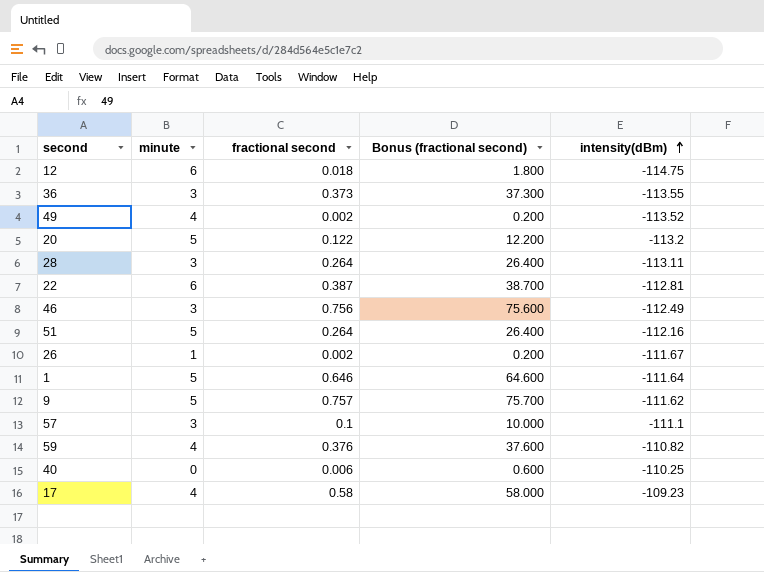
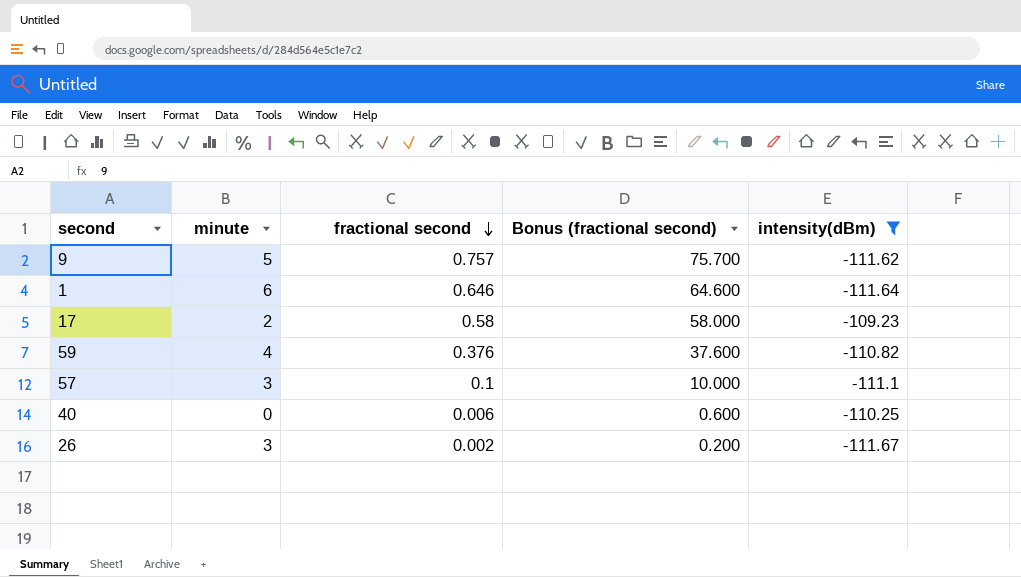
filter: none -> intensity(dBm) >= -111.67
row order: intensity(dBm) ascending -> fractional second descending
1 | minute: 5 -> 6
17 | minute: 4 -> 2
26 | minute: 1 -> 3

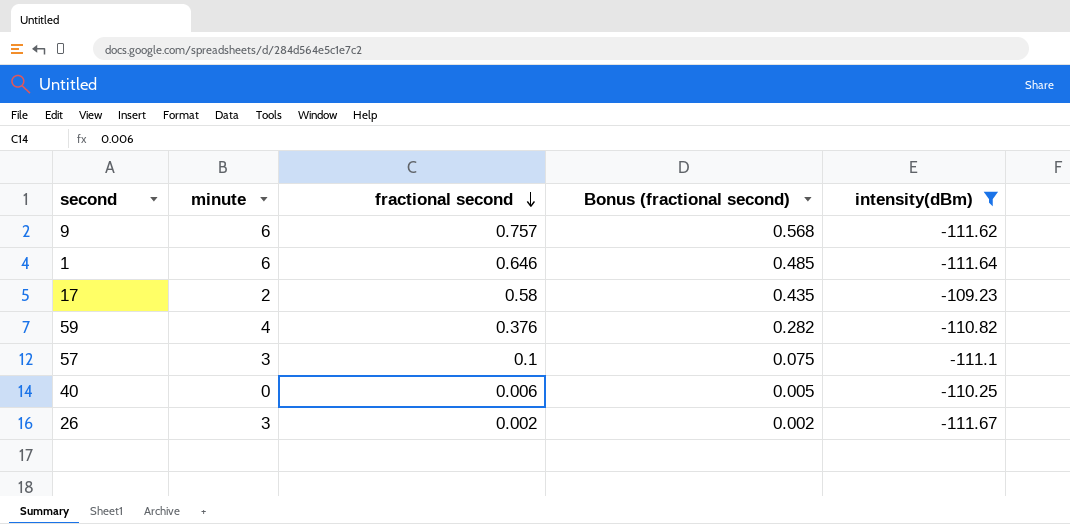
column Bonus (fractional second) | formula: [fractional second] * 100 -> [fractional second] * 0.75
9 | minute: 5 -> 6

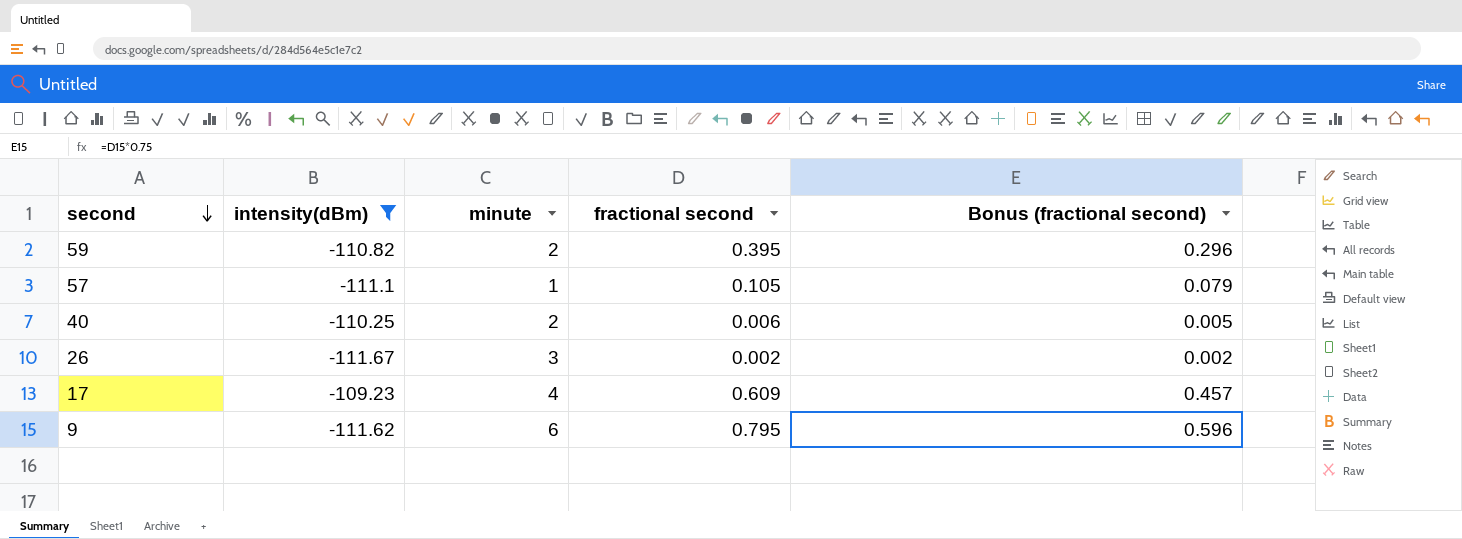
row order: fractional second descending -> second descending
column intensity(dBm) | position: 5 -> 2
row 1: 6 | 0.646 | 0.485 | -111.64 -> none
59 | minute: 4 -> 2
59 | fractional second: 0.376 -> 0.395
59 | Bonus (fractional second): 0.282 -> 0.296
57 | minute: 3 -> 1
57 | fractional second: 0.1 -> 0.105
57 | Bonus (fractional second): 0.075 -> 0.079
40 | minute: 0 -> 2
17 | minute: 2 -> 4
17 | fractional second: 0.58 -> 0.609
17 | Bonus (fractional second): 0.435 -> 0.457
9 | fractional second: 0.757 -> 0.795
9 | Bonus (fractional second): 0.568 -> 0.596

